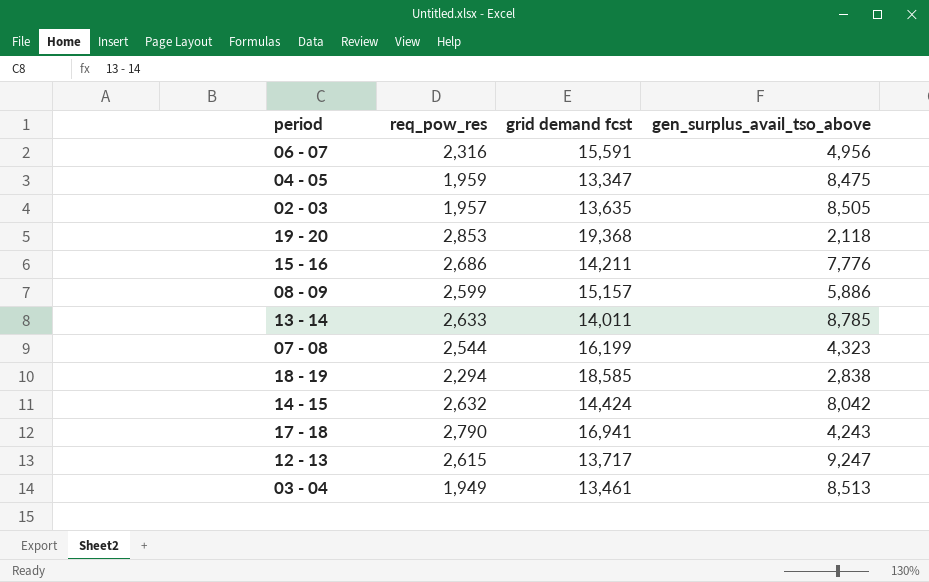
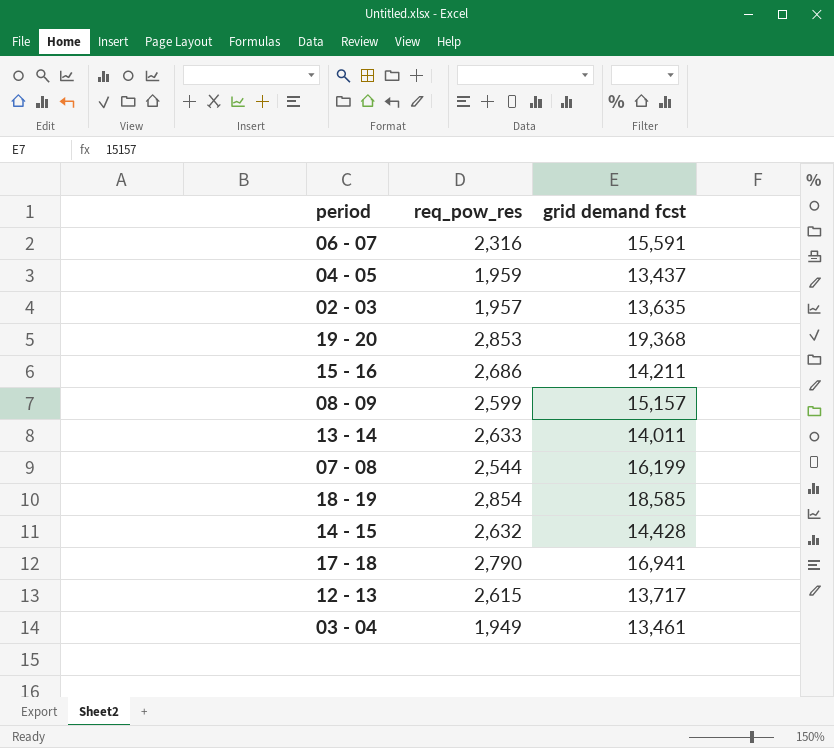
column gen_surplus_avail_tso_above | position: 4 -> none
04 - 05 | grid demand fcst: 13,347 -> 13,437
18 - 19 | req_pow_res: 2,294 -> 2,854
14 - 15 | grid demand fcst: 14,424 -> 14,428

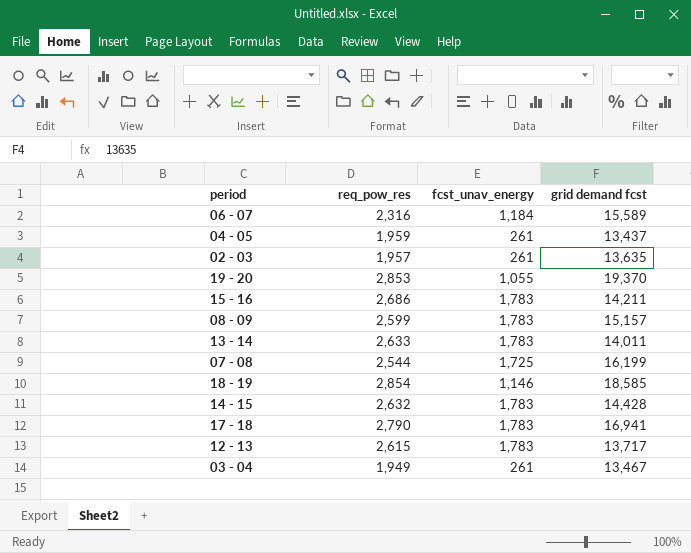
column fcst_unav_energy | position: none -> 3
06 - 07 | grid demand fcst: 15,591 -> 15,589
19 - 20 | grid demand fcst: 19,368 -> 19,370
03 - 04 | grid demand fcst: 13,461 -> 13,467

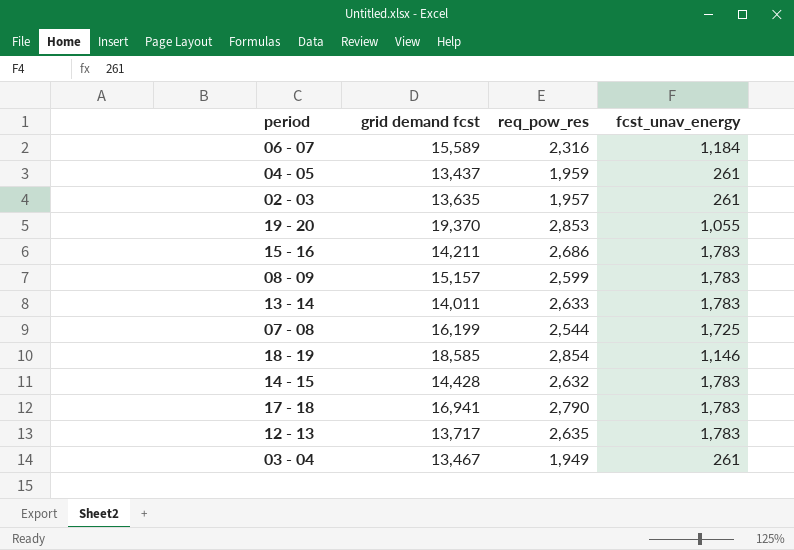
column grid demand fcst | position: 4 -> 2
12 - 13 | req_pow_res: 2,615 -> 2,635

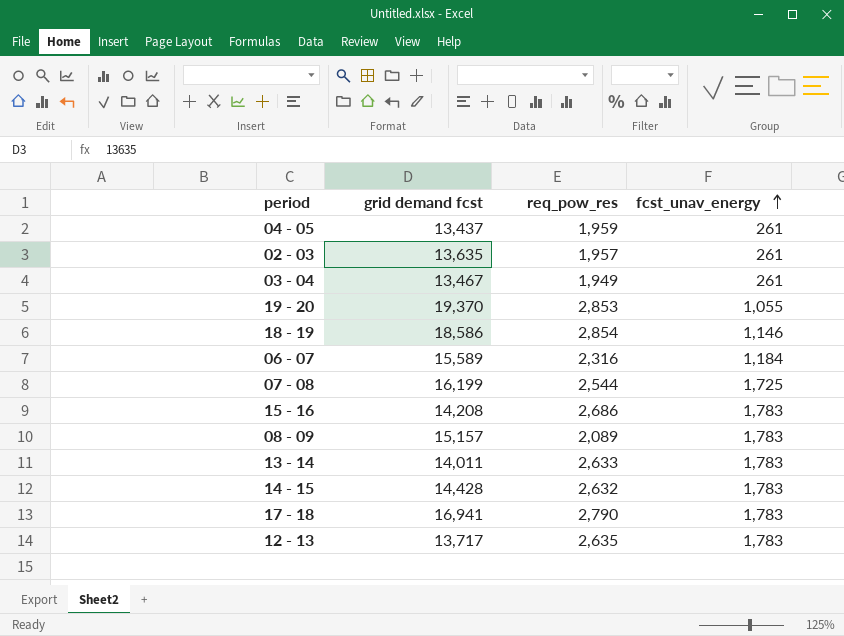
row order: none -> fcst_unav_energy ascending
18 - 19 | grid demand fcst: 18,585 -> 18,586
15 - 16 | grid demand fcst: 14,211 -> 14,208
08 - 09 | req_pow_res: 2,599 -> 2,089

